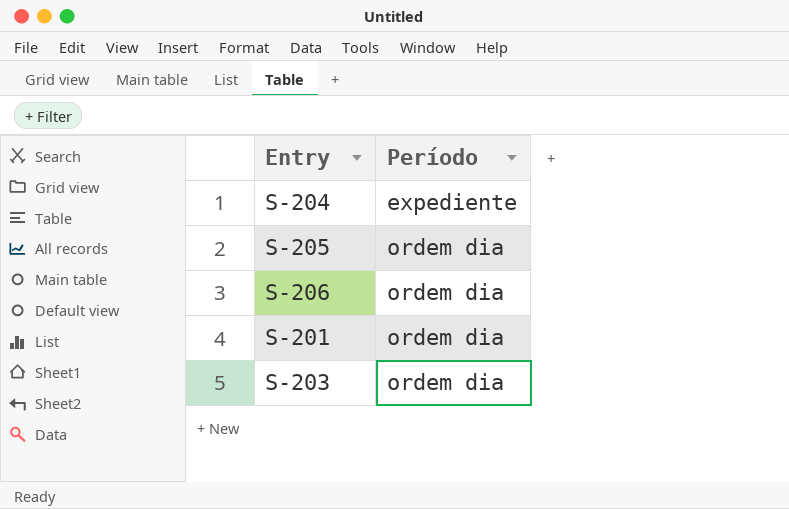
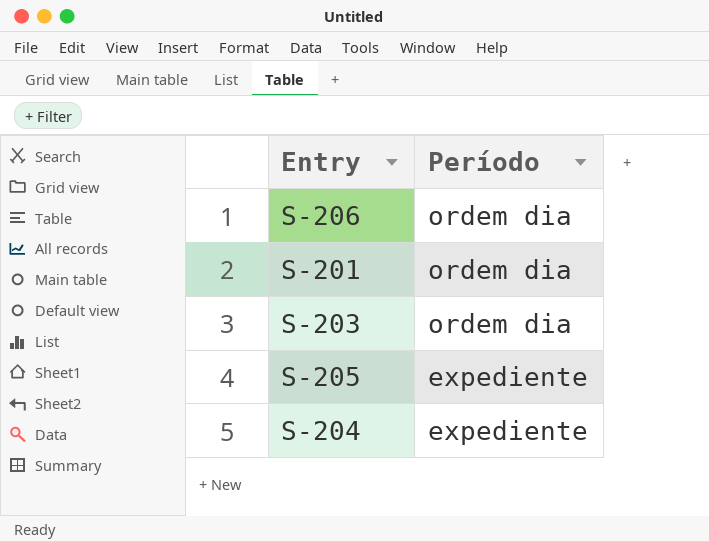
row order: Período ascending -> Período descending
S-205 | Período: ordem dia -> expediente

